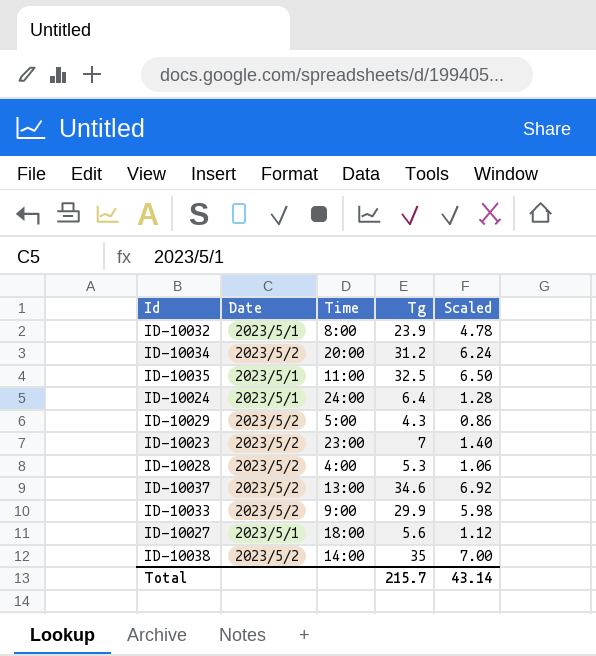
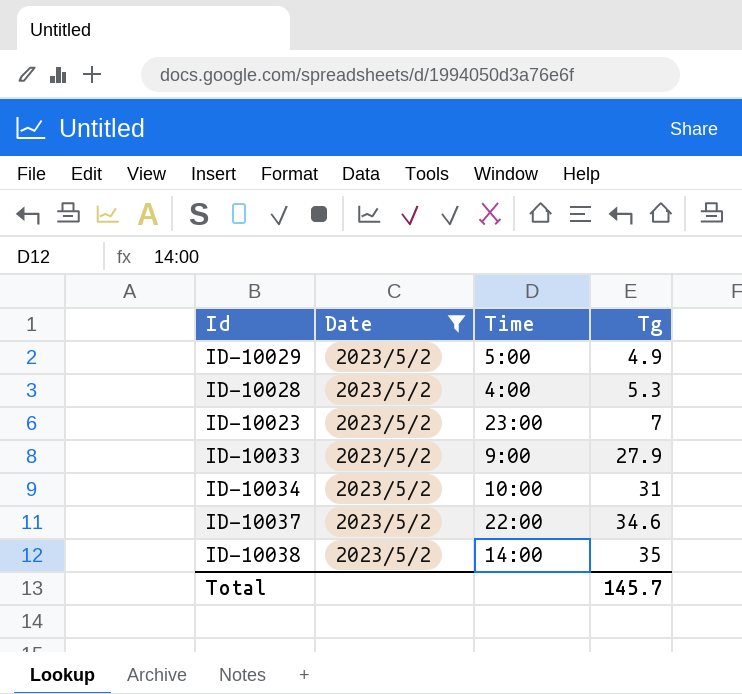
filter: none -> Date = 2023/5/2
row order: none -> Tg ascending
column Scaled | formula: [Tg] * 0.2 -> none
ID-10029 | Tg: 4.3 -> 4.9
ID-10033 | Tg: 29.9 -> 27.9
ID-10034 | Time: 20:00 -> 10:00
ID-10034 | Tg: 31.2 -> 31
ID-10037 | Time: 13:00 -> 22:00
Total | Tg: 215.7 -> 145.7

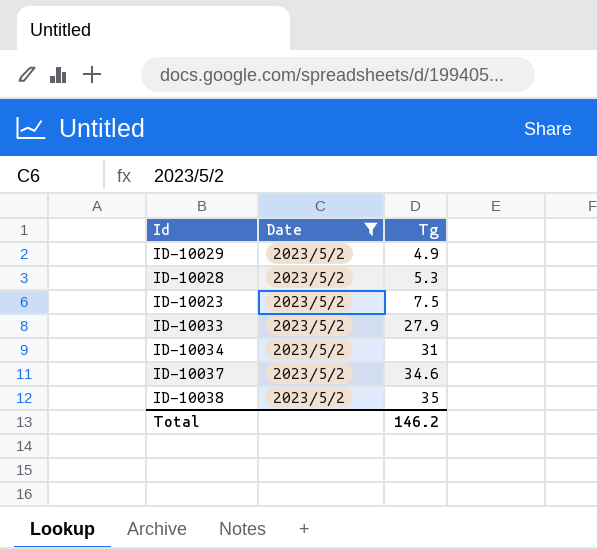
column Time | position: 3 -> none
ID-10023 | Tg: 7 -> 7.5
Total | Tg: 145.7 -> 146.2

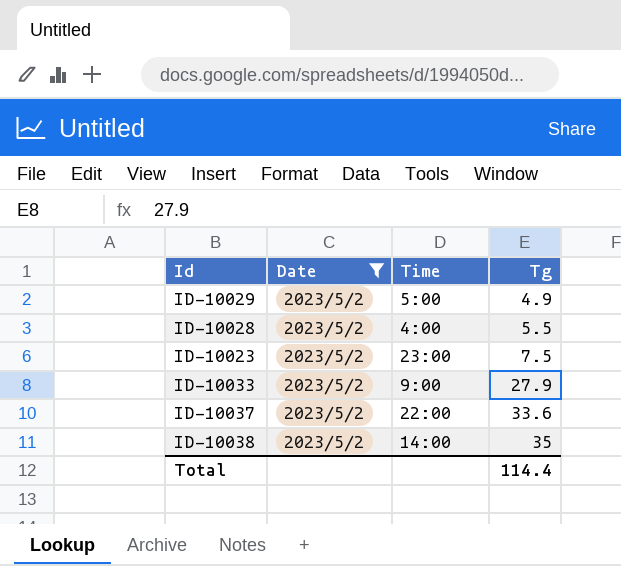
column Time | position: none -> 3
row ID-10034: 2023/5/2 | 31 -> none
ID-10028 | Tg: 5.3 -> 5.5
ID-10037 | Tg: 34.6 -> 33.6
Total | Tg: 146.2 -> 114.4

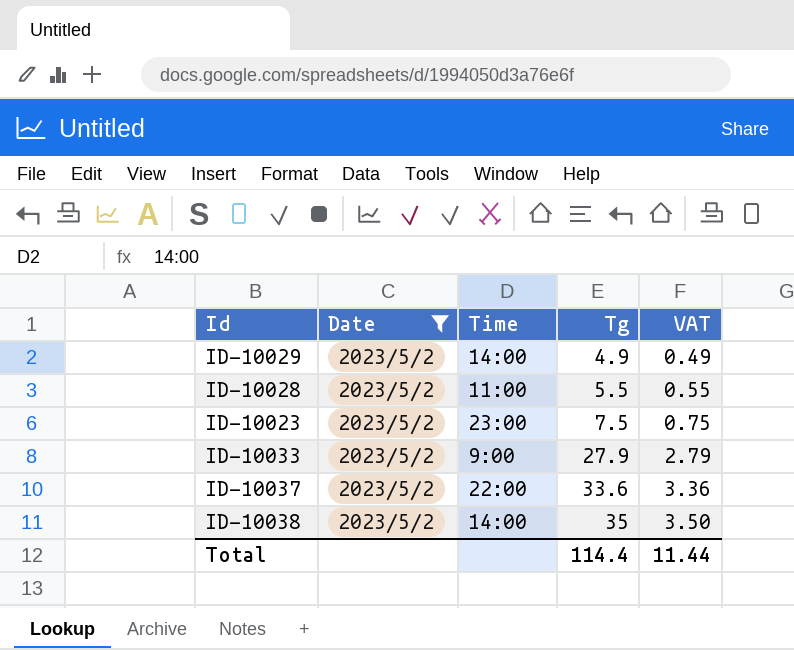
column VAT | formula: none -> [Tg] * 0.1
ID-10029 | Time: 5:00 -> 14:00
ID-10028 | Time: 4:00 -> 11:00

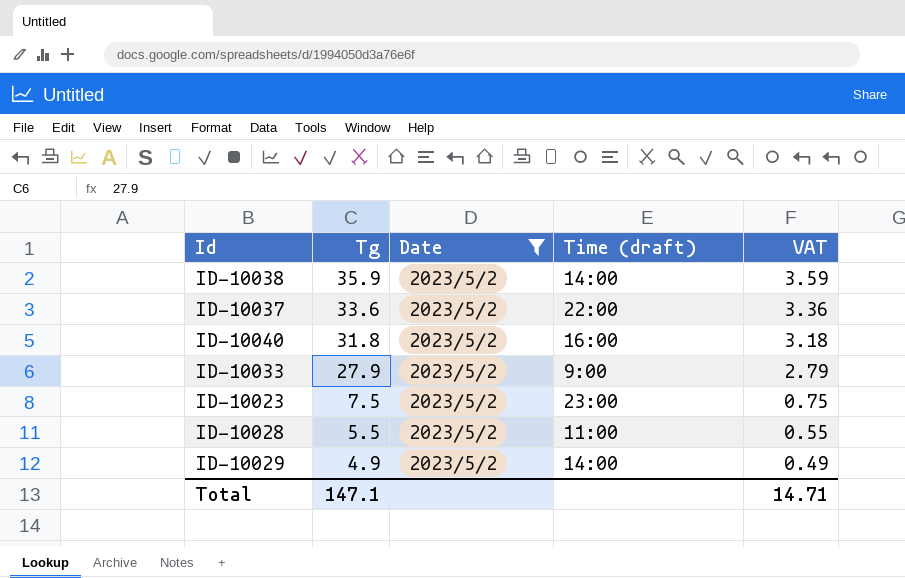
row order: Tg ascending -> Tg descending
column Tg | position: 4 -> 2
column name: Time -> Time (draft)
ID-10038 | Tg: 35 -> 35.9
ID-10038 | VAT: 3.50 -> 3.59
row ID-10040: none -> 31.8 | 2023/5/2 | 16:00 | 3.18
Total | Tg: 114.4 -> 147.1
Total | VAT: 11.44 -> 14.71

